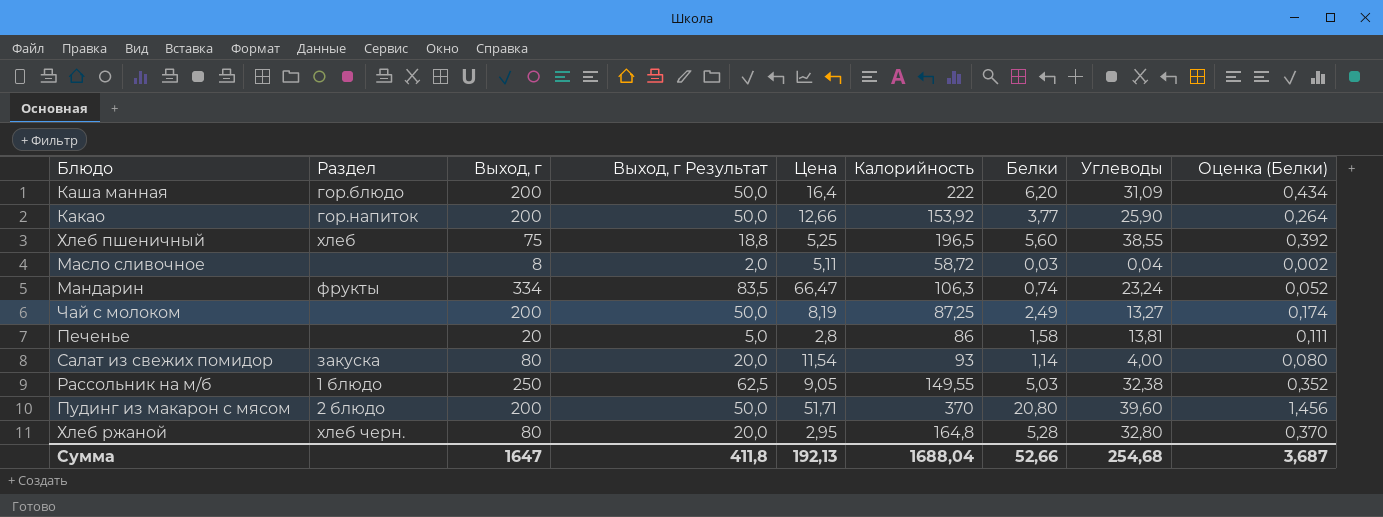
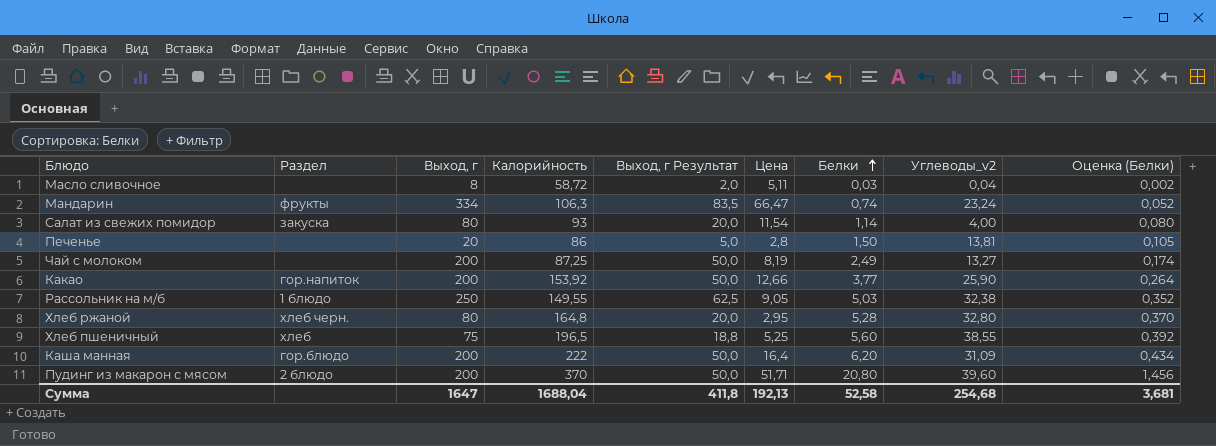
row order: none -> Белки ascending
column Калорийность | position: 6 -> 4
column name: Углеводы -> Углеводы_v2
Печенье | Белки: 1,58 -> 1,50
Печенье | Оценка (Белки): 0,111 -> 0,105
Сумма | Белки: 52,66 -> 52,58
Сумма | Оценка (Белки): 3,687 -> 3,681

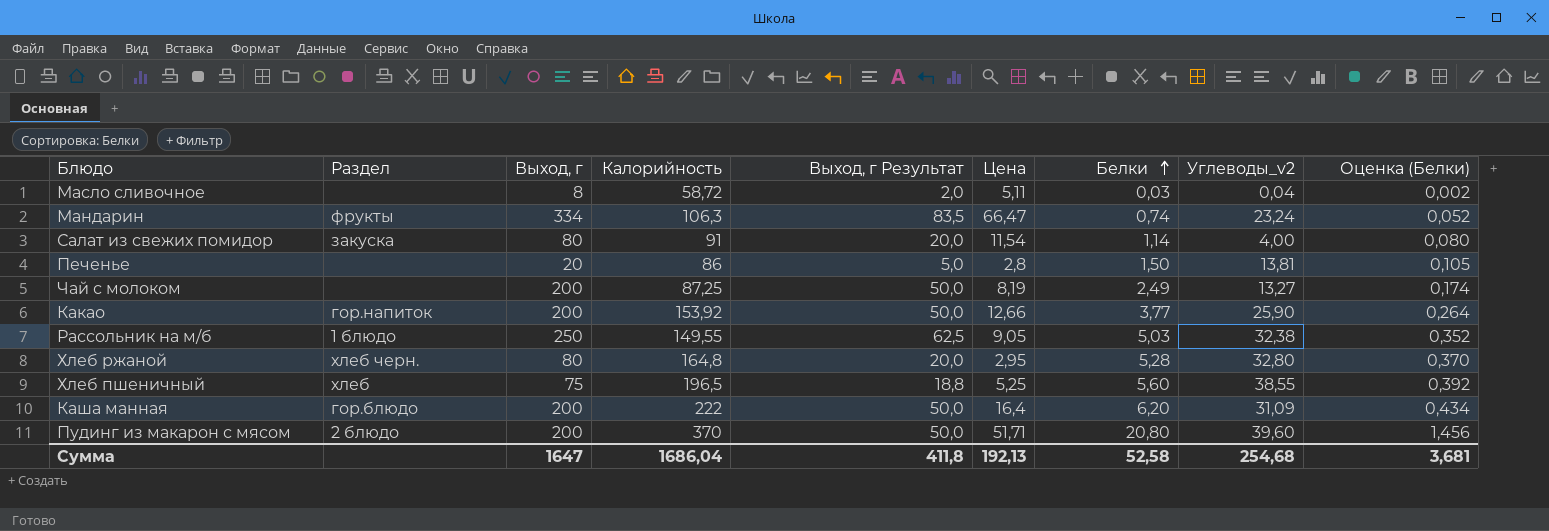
Салат из свежих помидор | Калорийность: 93 -> 91
Сумма | Калорийность: 1688,04 -> 1686,04

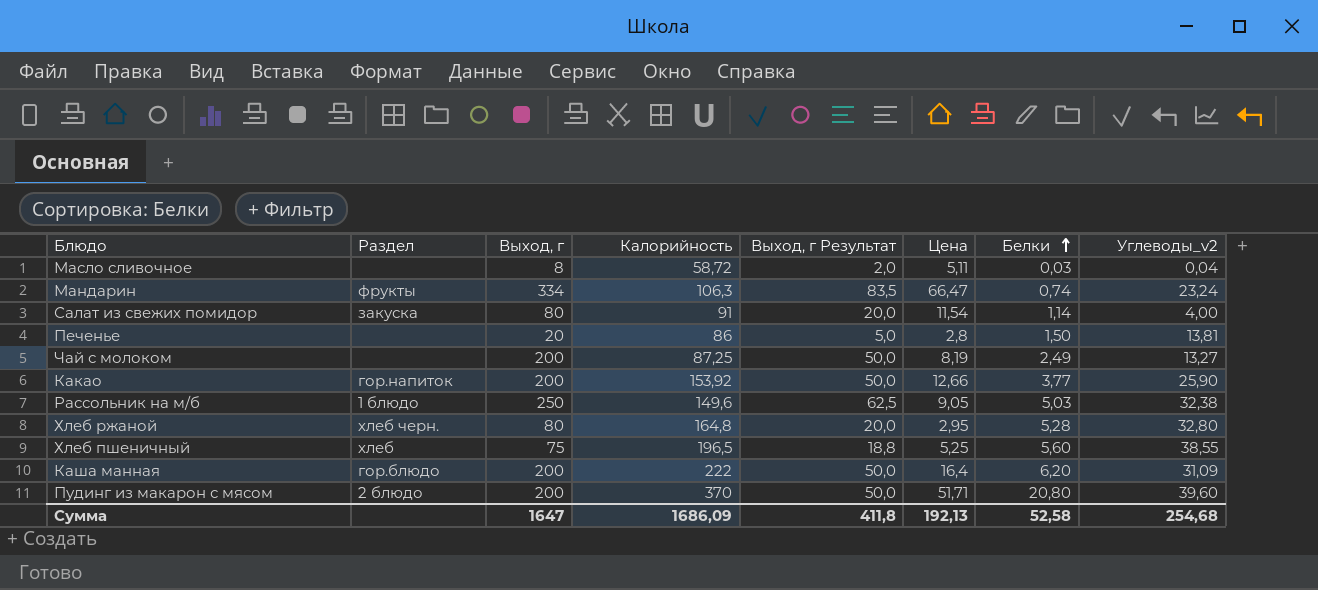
column Оценка (Белки) | formula: [Белки] * 0,07 -> none
Рассольник на м/б | Калорийность: 149,55 -> 149,6
Сумма | Калорийность: 1686,04 -> 1686,09

